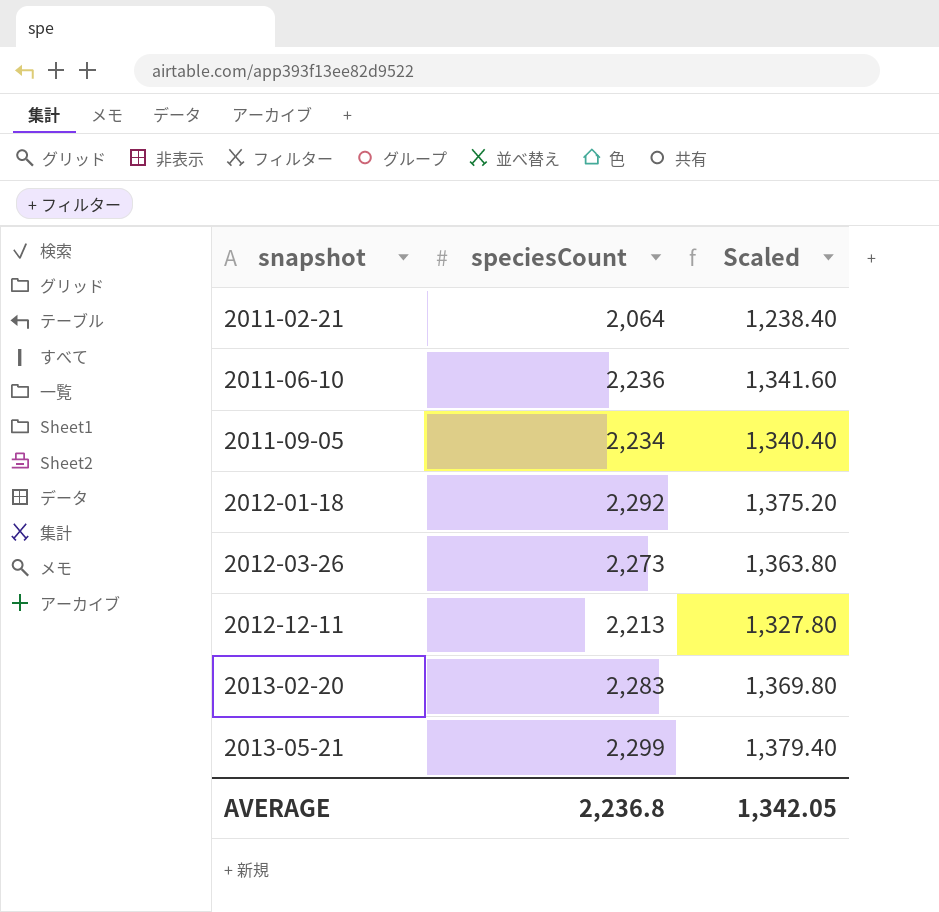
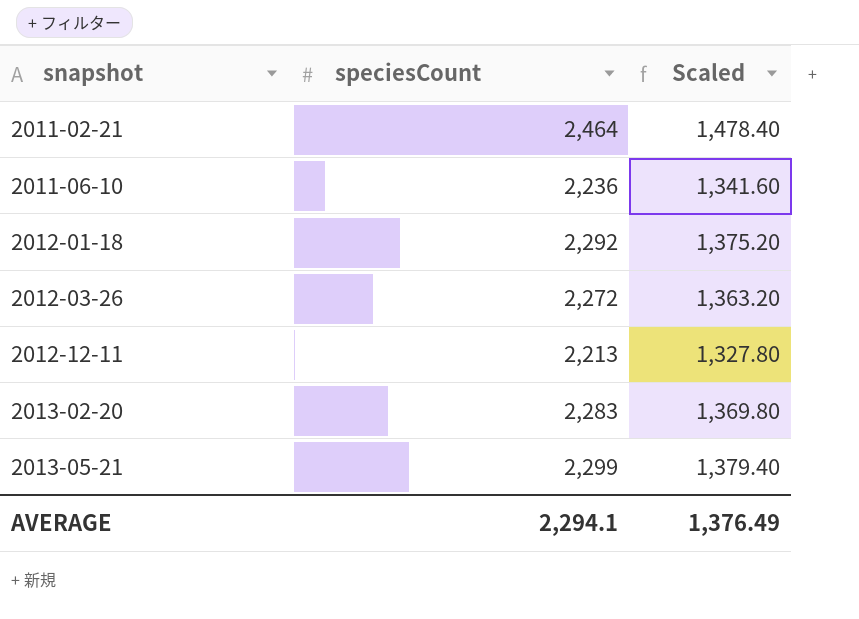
row 2011-09-05: 2,234 | 1,340.40 -> none
2011-02-21 | speciesCount: 2,064 -> 2,464
2011-02-21 | Scaled: 1,238.40 -> 1,478.40
2012-03-26 | speciesCount: 2,273 -> 2,272
2012-03-26 | Scaled: 1,363.80 -> 1,363.20
AVERAGE | speciesCount: 2,236.8 -> 2,294.1
AVERAGE | Scaled: 1,342.05 -> 1,376.49

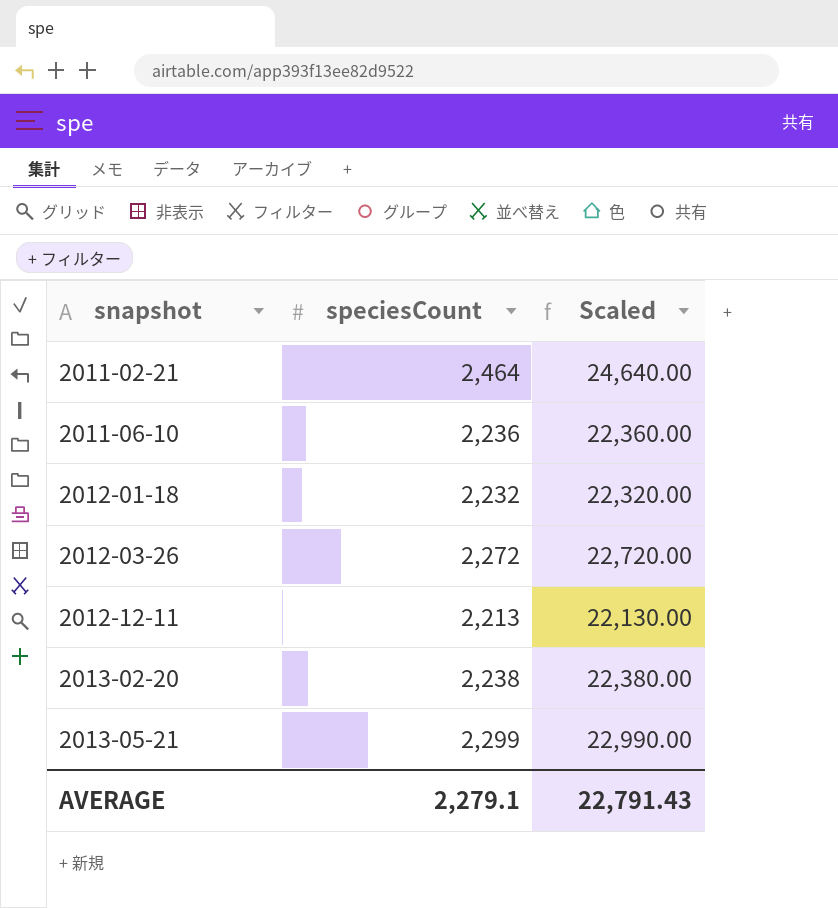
column Scaled | formula: [speciesCount] * 0.6 -> [speciesCount] * 10
2012-01-18 | speciesCount: 2,292 -> 2,232
2013-02-20 | speciesCount: 2,283 -> 2,238
AVERAGE | speciesCount: 2,294.1 -> 2,279.1
AVERAGE | Scaled: 1,376.49 -> 22,791.43

